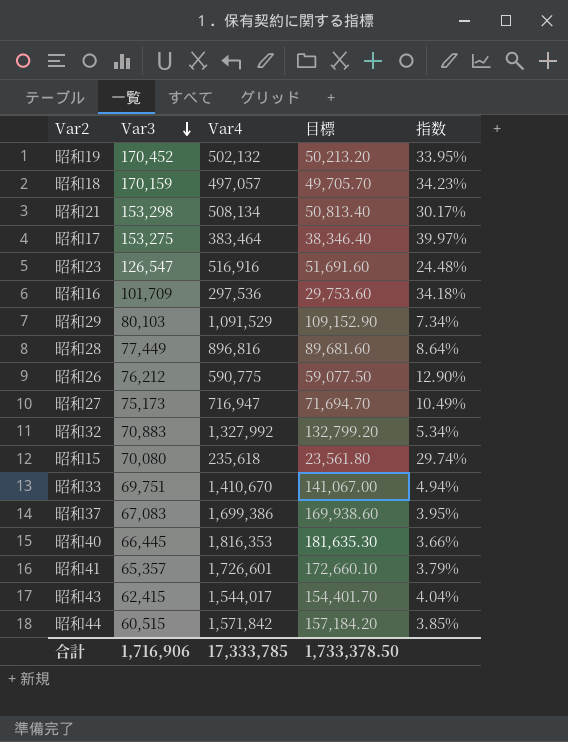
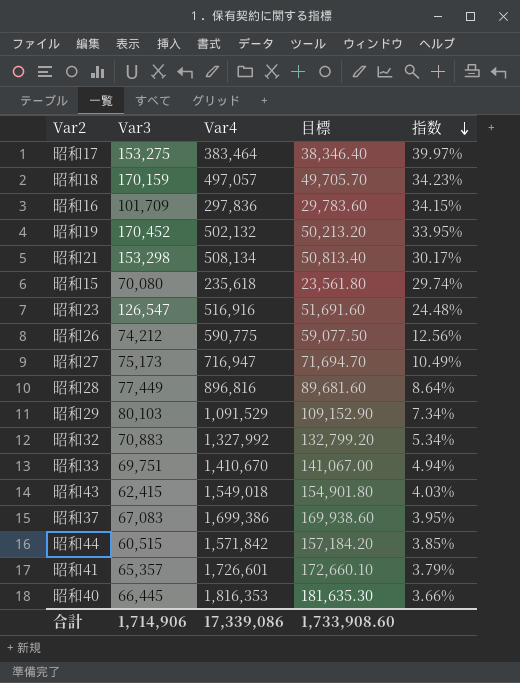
row order: Var3 descending -> 指数 descending
昭和16 | Var4: 297,536 -> 297,836
昭和16 | 目標: 29,753.60 -> 29,783.60
昭和16 | 指数: 34.18% -> 34.15%
昭和26 | Var3: 76,212 -> 74,212
昭和26 | 指数: 12.90% -> 12.56%
昭和43 | Var4: 1,544,017 -> 1,549,018
昭和43 | 目標: 154,401.70 -> 154,901.80
昭和43 | 指数: 4.04% -> 4.03%
合計 | Var3: 1,716,906 -> 1,714,906
合計 | Var4: 17,333,785 -> 17,339,086
合計 | 目標: 1,733,378.50 -> 1,733,908.60

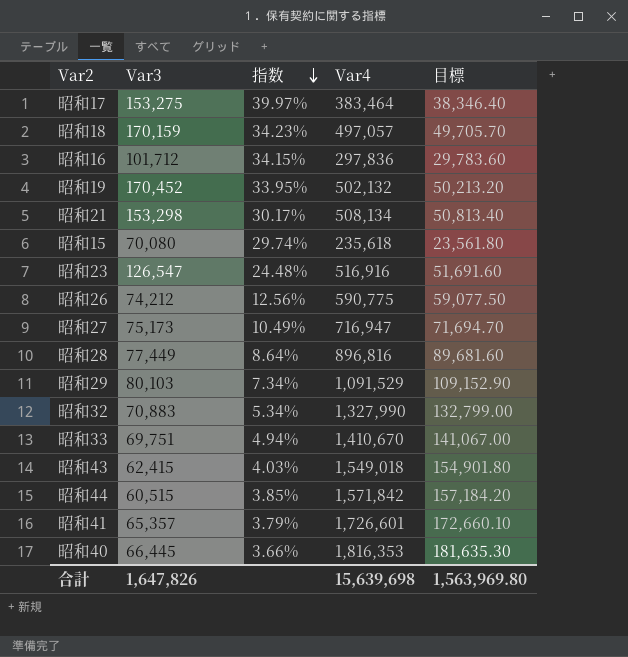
column 指数 | position: 5 -> 3
row 昭和37: 67,083 | 1,699,386 | 169,938.60 | 3.95% -> none
昭和16 | Var3: 101,709 -> 101,712
昭和32 | Var4: 1,327,992 -> 1,327,990
昭和32 | 目標: 132,799.20 -> 132,799.00
合計 | Var3: 1,714,906 -> 1,647,826
合計 | Var4: 17,339,086 -> 15,639,698
合計 | 目標: 1,733,908.60 -> 1,563,969.80

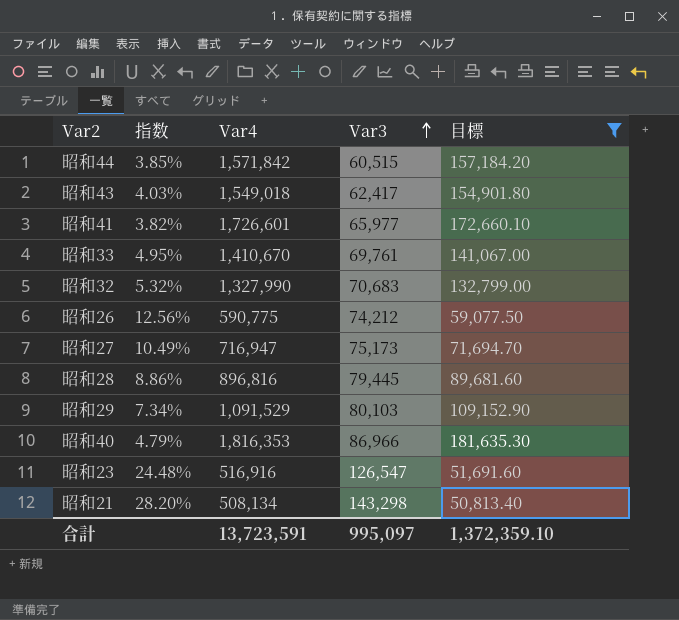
filter: none -> 目標 >= 50,813.40
row order: 指数 descending -> Var3 ascending
column Var3 | position: 2 -> 4
昭和43 | Var3: 62,415 -> 62,417
昭和41 | 指数: 3.79% -> 3.82%
昭和41 | Var3: 65,357 -> 65,977
昭和33 | 指数: 4.94% -> 4.95%
昭和33 | Var3: 69,751 -> 69,761
昭和32 | 指数: 5.34% -> 5.32%
昭和32 | Var3: 70,883 -> 70,683
昭和28 | 指数: 8.64% -> 8.86%
昭和28 | Var3: 77,449 -> 79,445
昭和40 | 指数: 3.66% -> 4.79%
昭和40 | Var3: 66,445 -> 86,966
昭和21 | 指数: 30.17% -> 28.20%
昭和21 | Var3: 153,298 -> 143,298
合計 | Var4: 15,639,698 -> 13,723,591
合計 | Var3: 1,647,826 -> 995,097
合計 | 目標: 1,563,969.80 -> 1,372,359.10

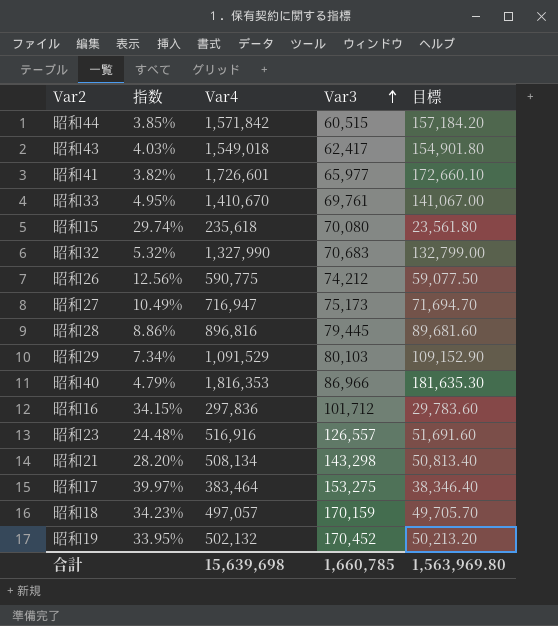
filter: 目標 >= 50,813.40 -> none
昭和23 | Var3: 126,547 -> 126,557
合計 | Var4: 13,723,591 -> 15,639,698
合計 | Var3: 995,097 -> 1,660,785
合計 | 目標: 1,372,359.10 -> 1,563,969.80

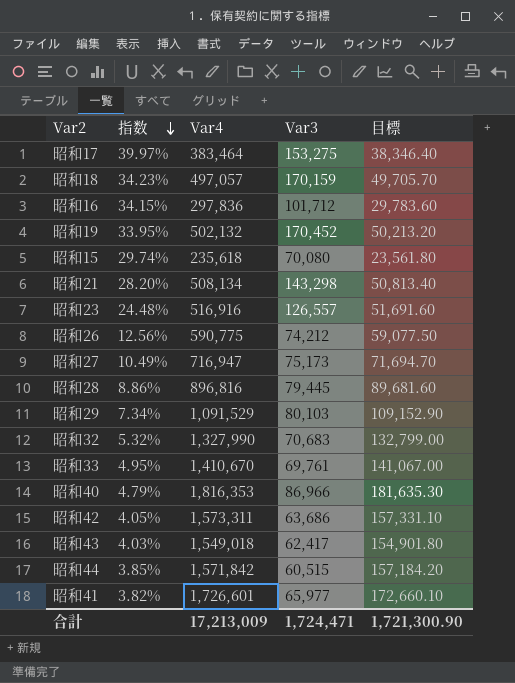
row order: Var3 ascending -> 指数 descending
row 昭和42: none -> 4.05% | 1,573,311 | 63,686 | 157,331.10
合計 | Var4: 15,639,698 -> 17,213,009
合計 | Var3: 1,660,785 -> 1,724,471
合計 | 目標: 1,563,969.80 -> 1,721,300.90

